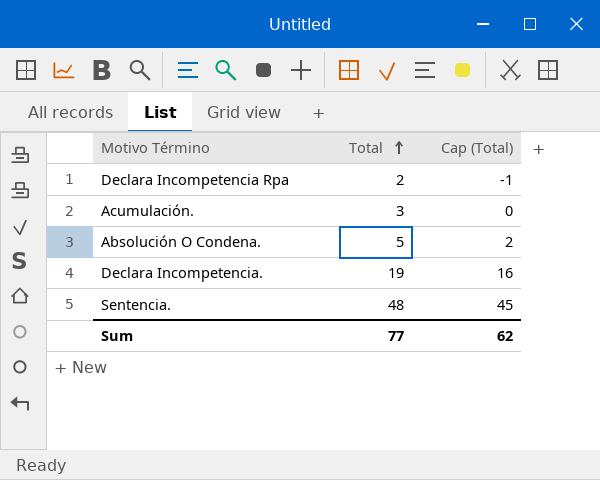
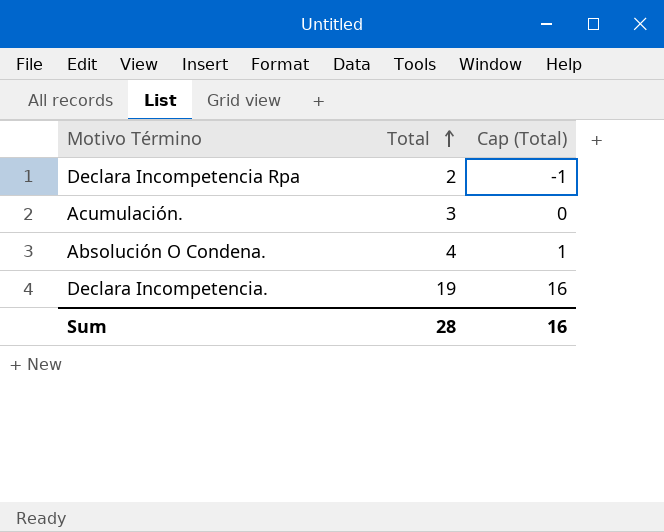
row Sentencia.: 48 | 45 -> none
Absolución O Condena. | Total: 5 -> 4
Absolución O Condena. | Cap (Total): 2 -> 1
Sum | Total: 77 -> 28
Sum | Cap (Total): 62 -> 16

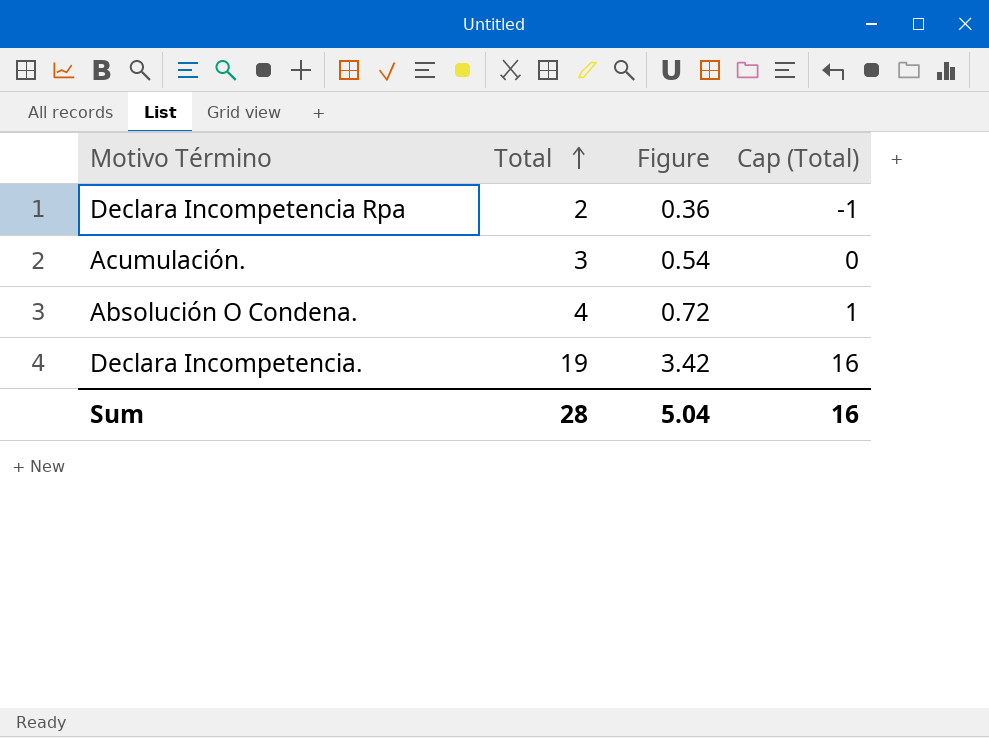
column Figure | formula: none -> [Total] * 0.18

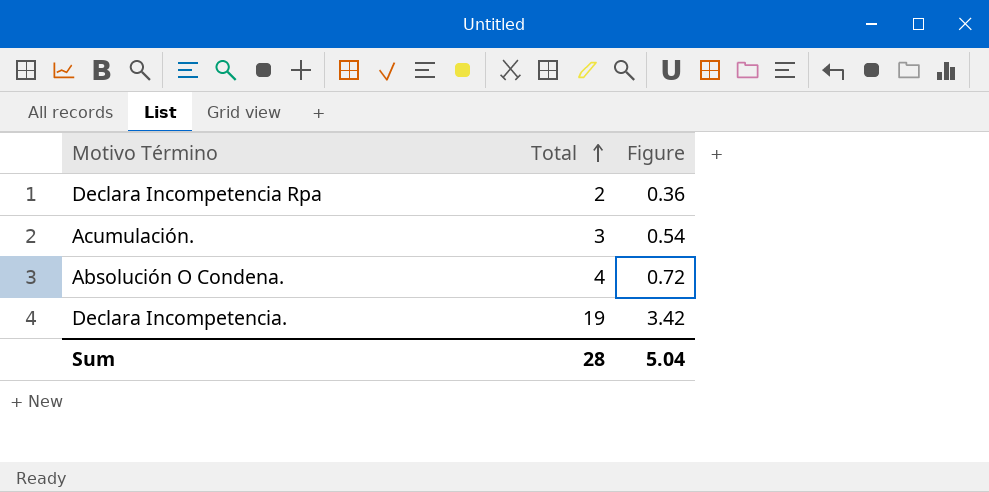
column Cap (Total) | formula: [Total] - 3 -> none

